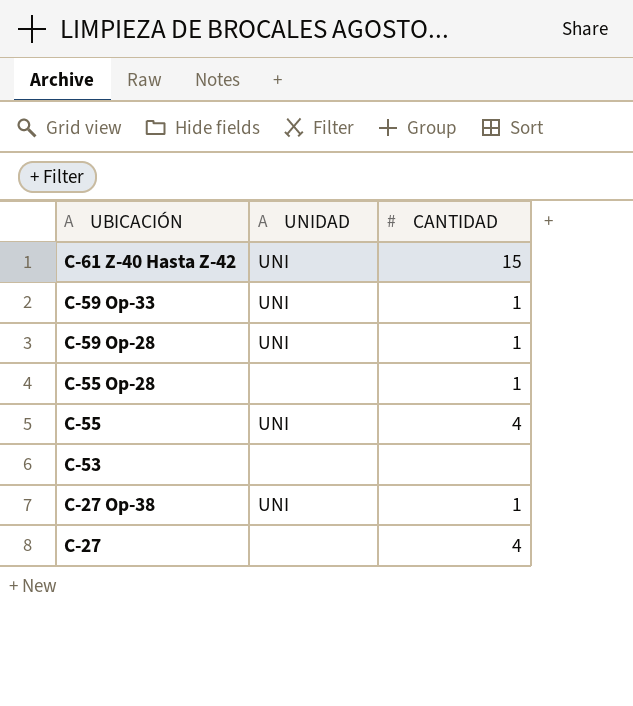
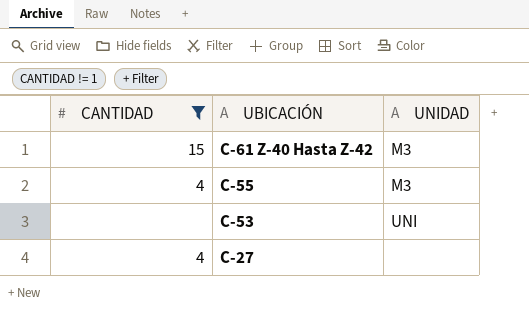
filter: none -> CANTIDAD != 1
column CANTIDAD | position: 3 -> 1
C-61 Z-40 Hasta Z-42 | UNIDAD: UNI -> M3
C-55 | UNIDAD: UNI -> M3
C-53 | UNIDAD: none -> UNI

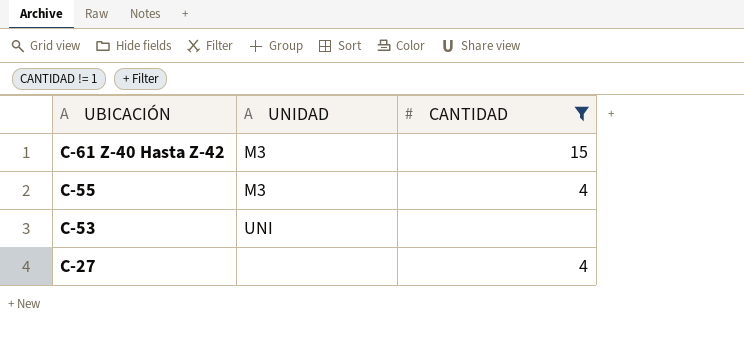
column CANTIDAD | position: 1 -> 3

